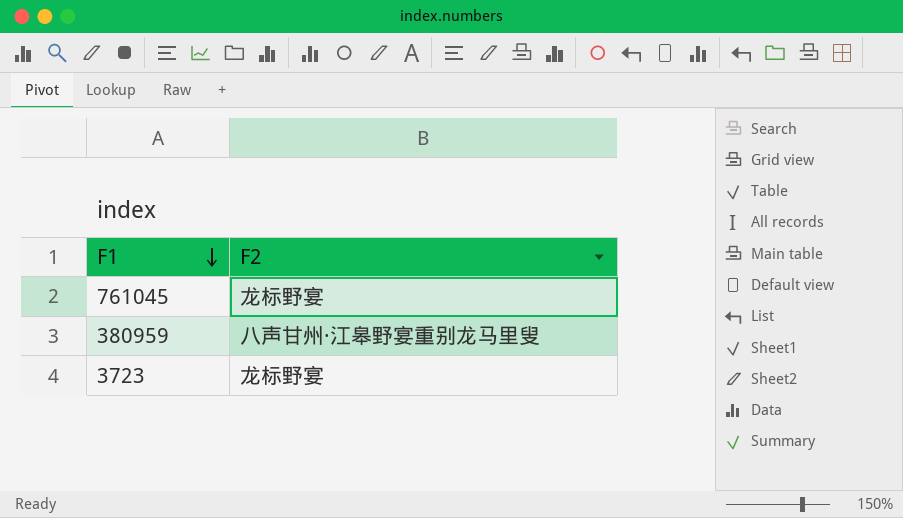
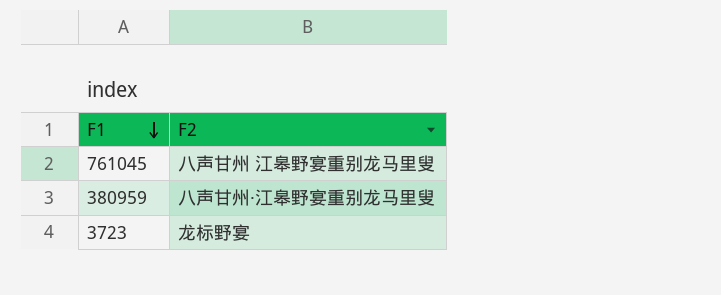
761045 | F2: 龙标野宴 -> 八声甘州 江皋野宴重别龙马里叟

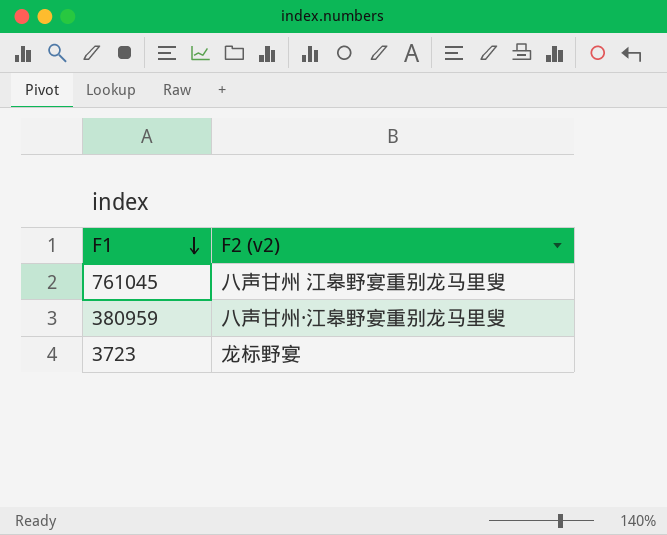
column name: F2 -> F2 (v2)

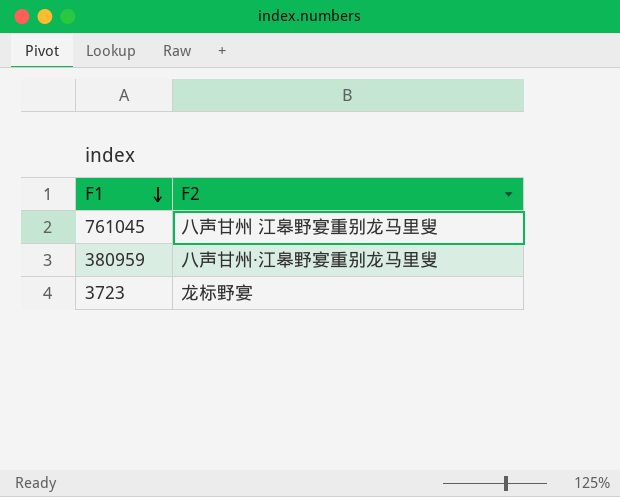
column name: F2 (v2) -> F2

